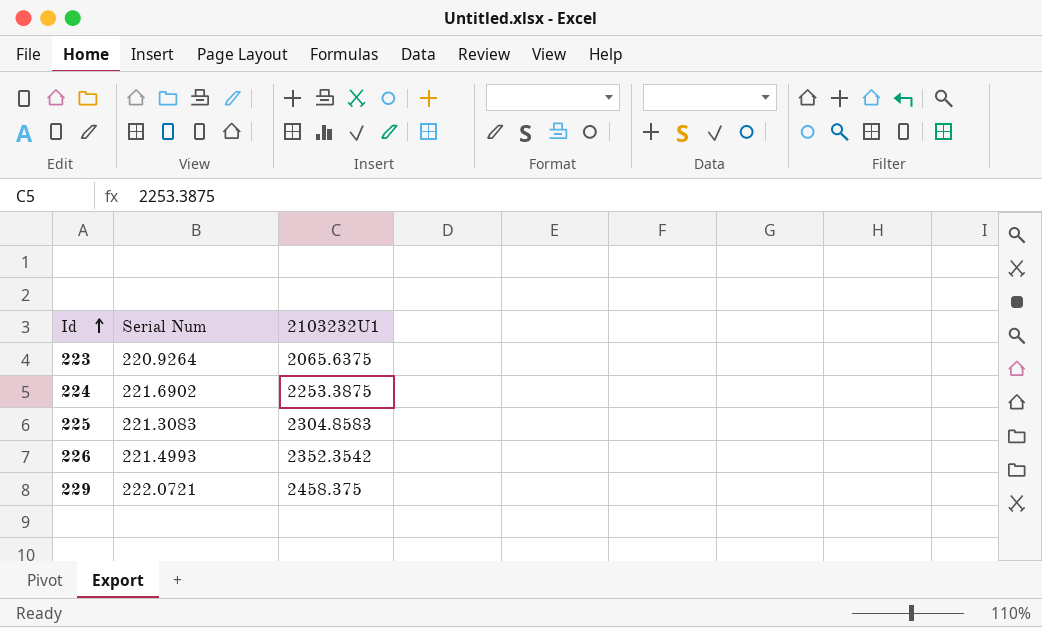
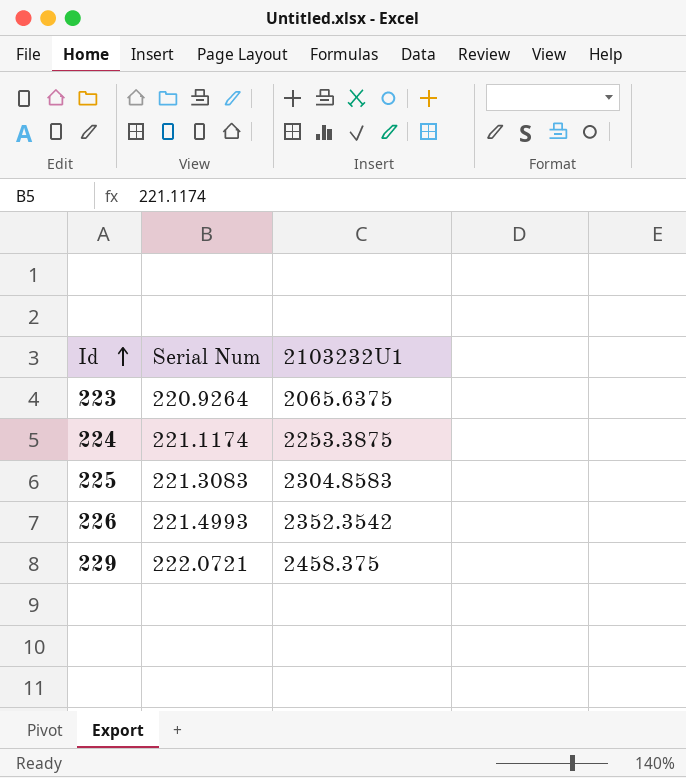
224 | Serial Num: 221.6902 -> 221.1174

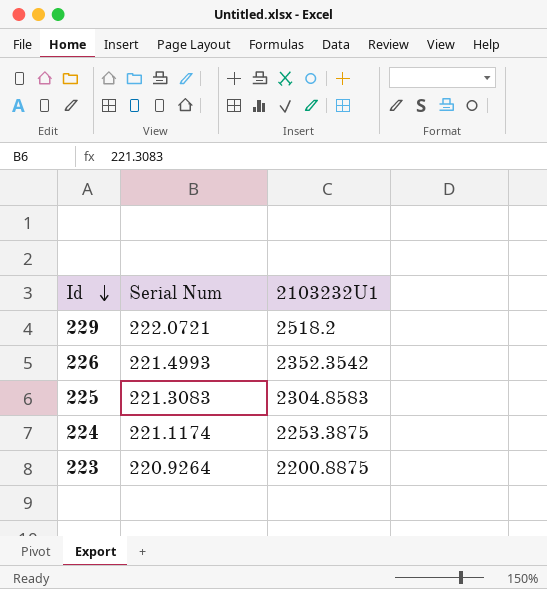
row order: Id ascending -> Id descending
229 | 2103232U1: 2458.375 -> 2518.2
223 | 2103232U1: 2065.6375 -> 2200.8875

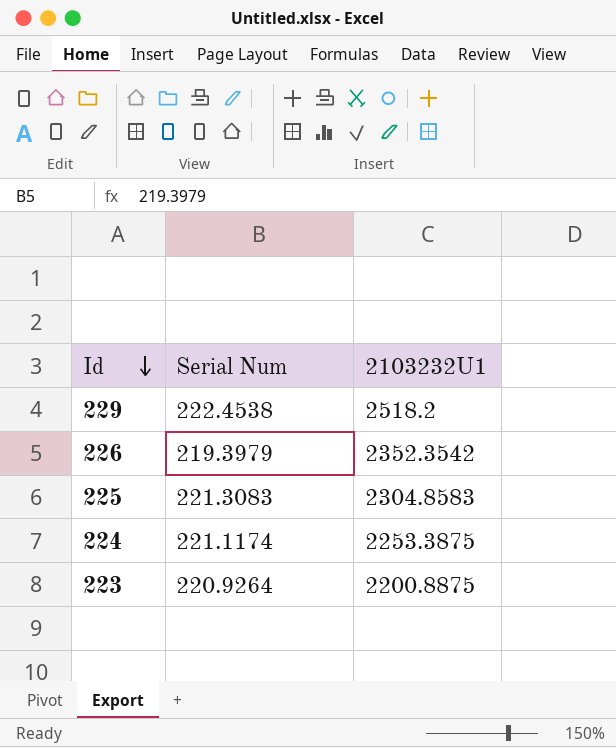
229 | Serial Num: 222.0721 -> 222.4538
226 | Serial Num: 221.4993 -> 219.3979

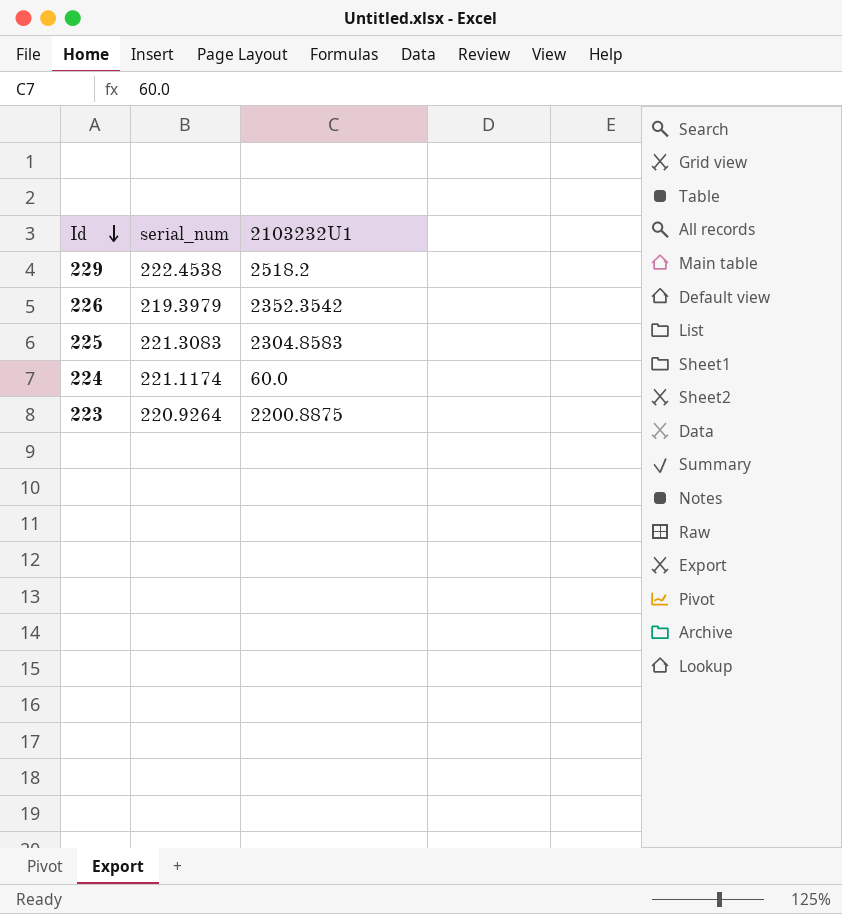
column name: Serial Num -> serial_num
224 | 2103232U1: 2253.3875 -> 60.0

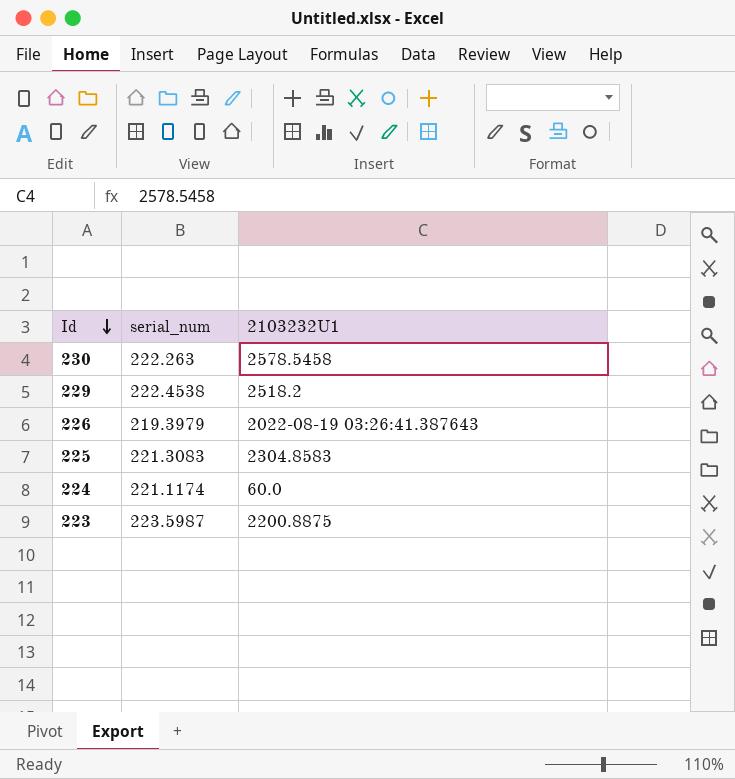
row 230: none -> 222.263 | 2578.5458
226 | 2103232U1: 2352.3542 -> 2022-08-19 03:26:41.387643
223 | serial_num: 220.9264 -> 223.5987

